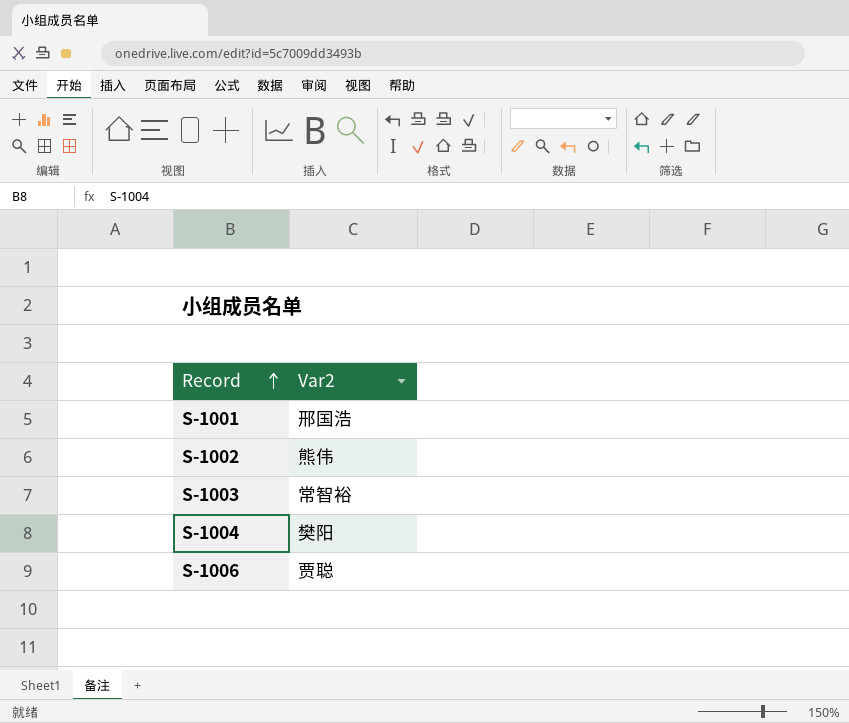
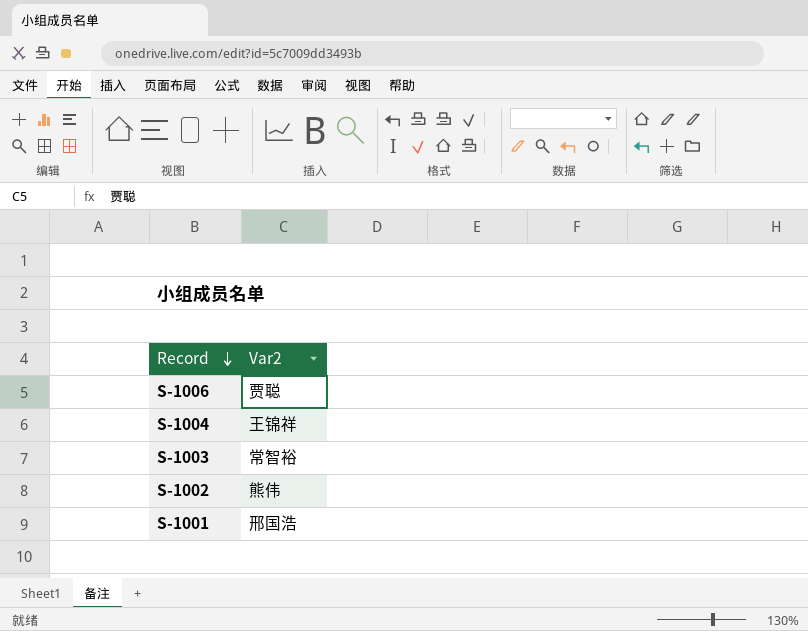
row order: Record ascending -> Record descending
S-1004 | Var2: 樊阳 -> 王锦祥

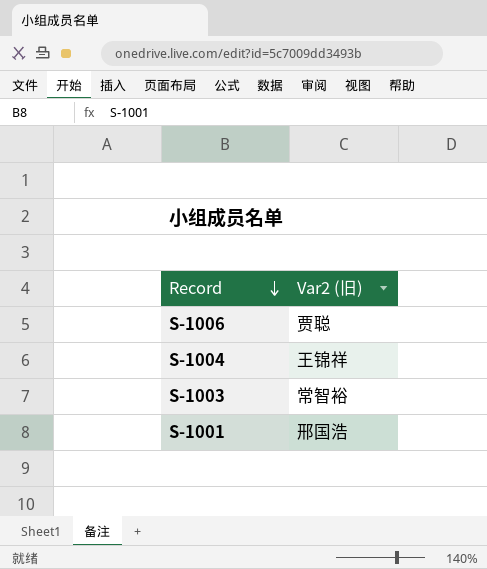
column name: Var2 -> Var2 (旧)
row S-1002: 熊伟 -> none

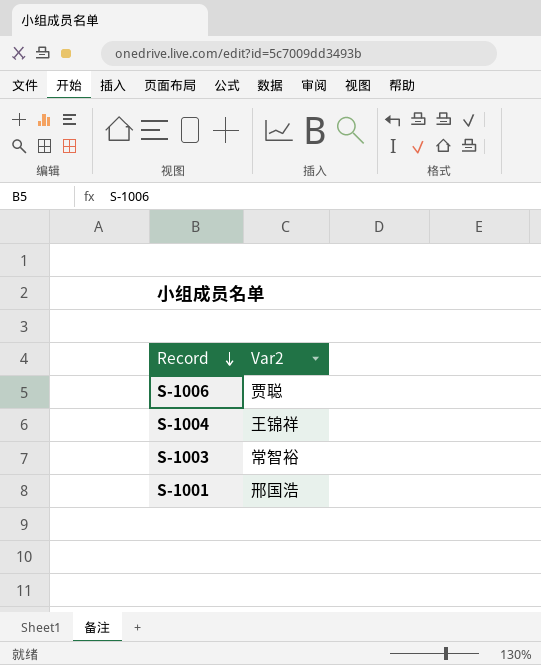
column name: Var2 (旧) -> Var2

